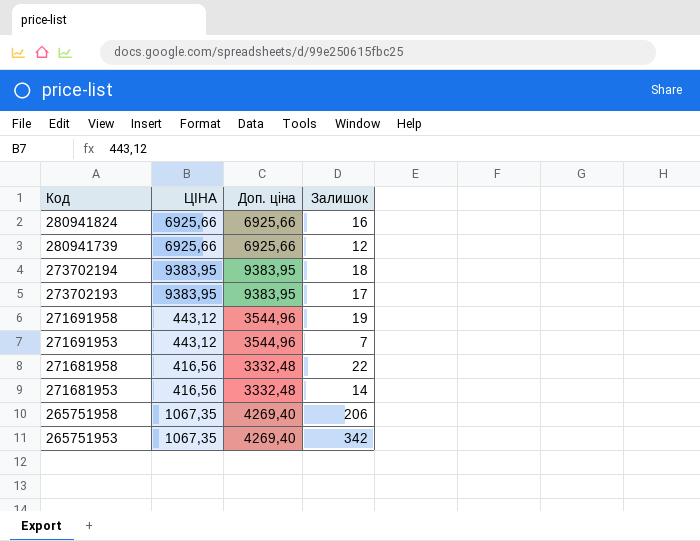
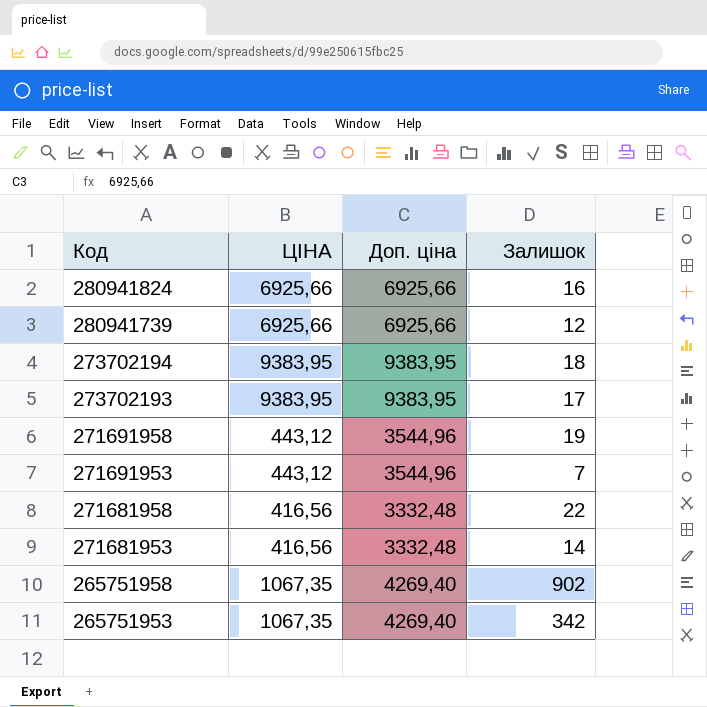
265751958 | Залишок: 206 -> 902

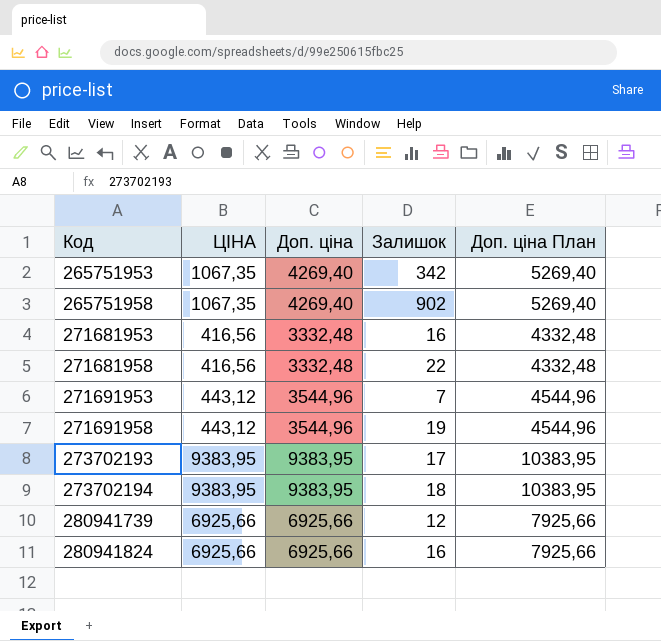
row order: Код descending -> Код ascending
column Доп. ціна План | formula: none -> [Доп. ціна] + 1000
271681953 | Залишок: 14 -> 16

